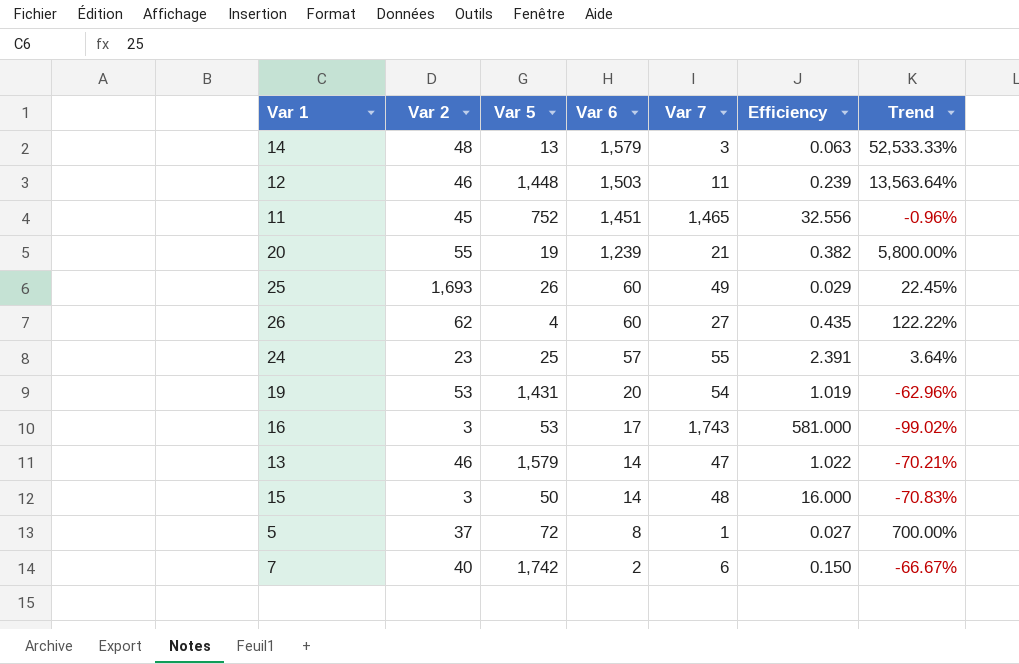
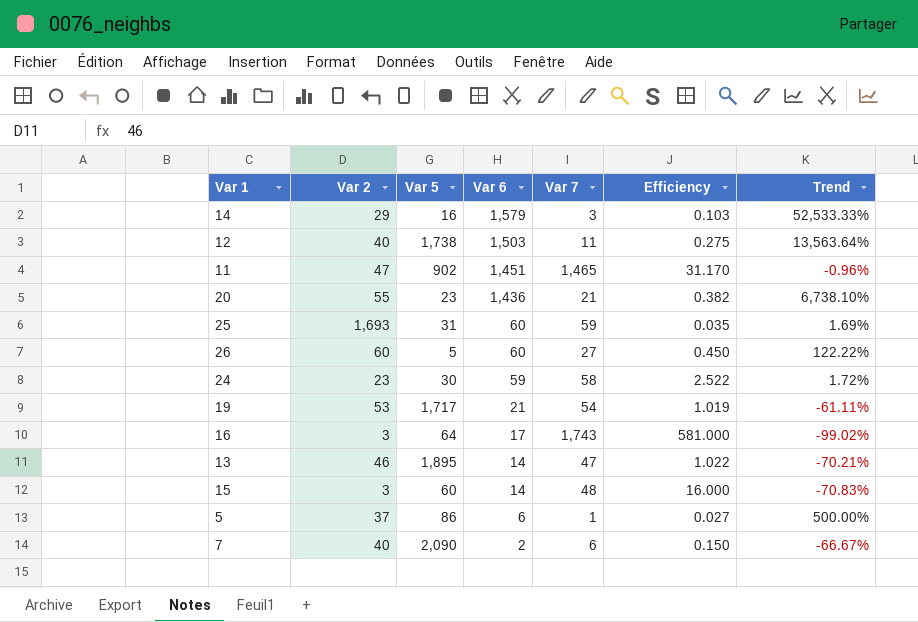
14 | Var 2: 48 -> 29
14 | Var 5: 13 -> 16
14 | Efficiency: 0.063 -> 0.103
12 | Var 2: 46 -> 40
12 | Var 5: 1,448 -> 1,738
12 | Efficiency: 0.239 -> 0.275
11 | Var 2: 45 -> 47
11 | Var 5: 752 -> 902
11 | Efficiency: 32.556 -> 31.170
20 | Var 5: 19 -> 23
20 | Var 6: 1,239 -> 1,436
20 | Trend: 5,800.00% -> 6,738.10%
25 | Var 5: 26 -> 31
25 | Var 7: 49 -> 59
25 | Efficiency: 0.029 -> 0.035
25 | Trend: 22.45% -> 1.69%
26 | Var 2: 62 -> 60
26 | Var 5: 4 -> 5
26 | Efficiency: 0.435 -> 0.450
24 | Var 5: 25 -> 30
24 | Var 6: 57 -> 59
24 | Var 7: 55 -> 58
24 | Efficiency: 2.391 -> 2.522
24 | Trend: 3.64% -> 1.72%
19 | Var 5: 1,431 -> 1,717
19 | Var 6: 20 -> 21
19 | Trend: -62.96% -> -61.11%
16 | Var 5: 53 -> 64
13 | Var 5: 1,579 -> 1,895
15 | Var 5: 50 -> 60
5 | Var 5: 72 -> 86
5 | Var 6: 8 -> 6
5 | Trend: 700.00% -> 500.00%
7 | Var 5: 1,742 -> 2,090

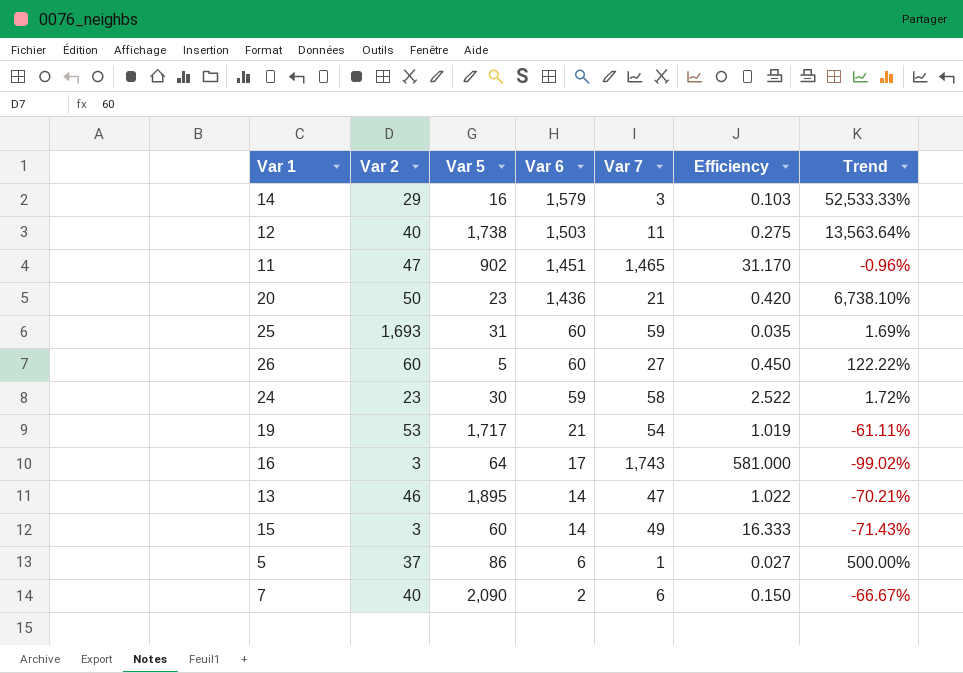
20 | Var 2: 55 -> 50
20 | Efficiency: 0.382 -> 0.420
15 | Var 7: 48 -> 49
15 | Efficiency: 16.000 -> 16.333
15 | Trend: -70.83% -> -71.43%

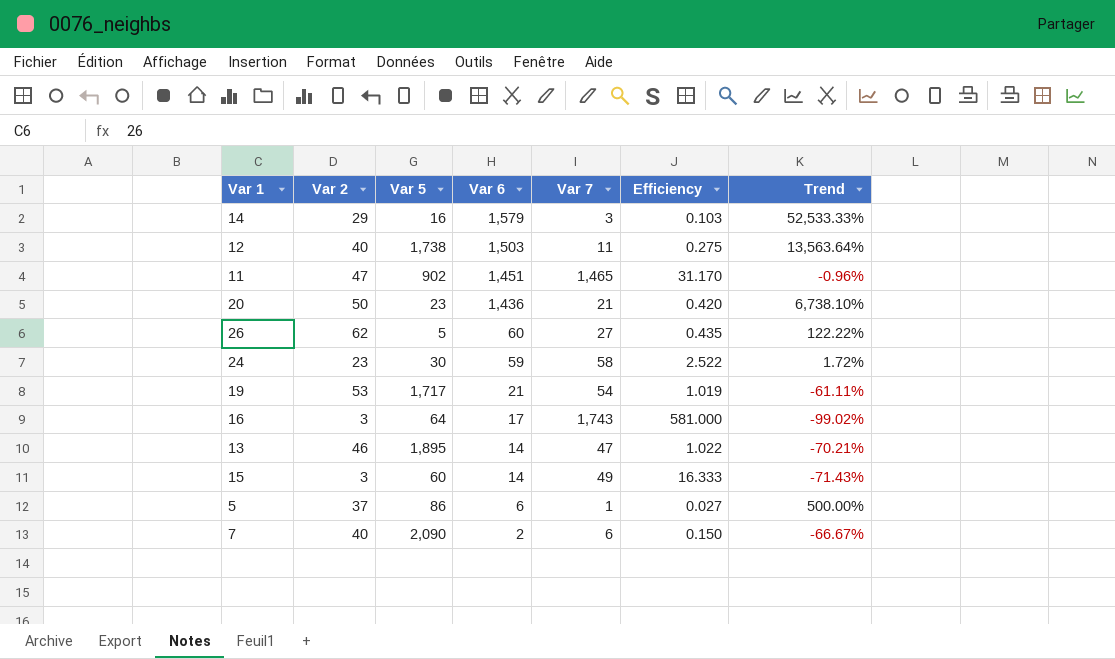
row 25: 1,693 | 31 | 60 | 59 | 0.035 | 1.69% -> none
26 | Var 2: 60 -> 62
26 | Efficiency: 0.450 -> 0.435

